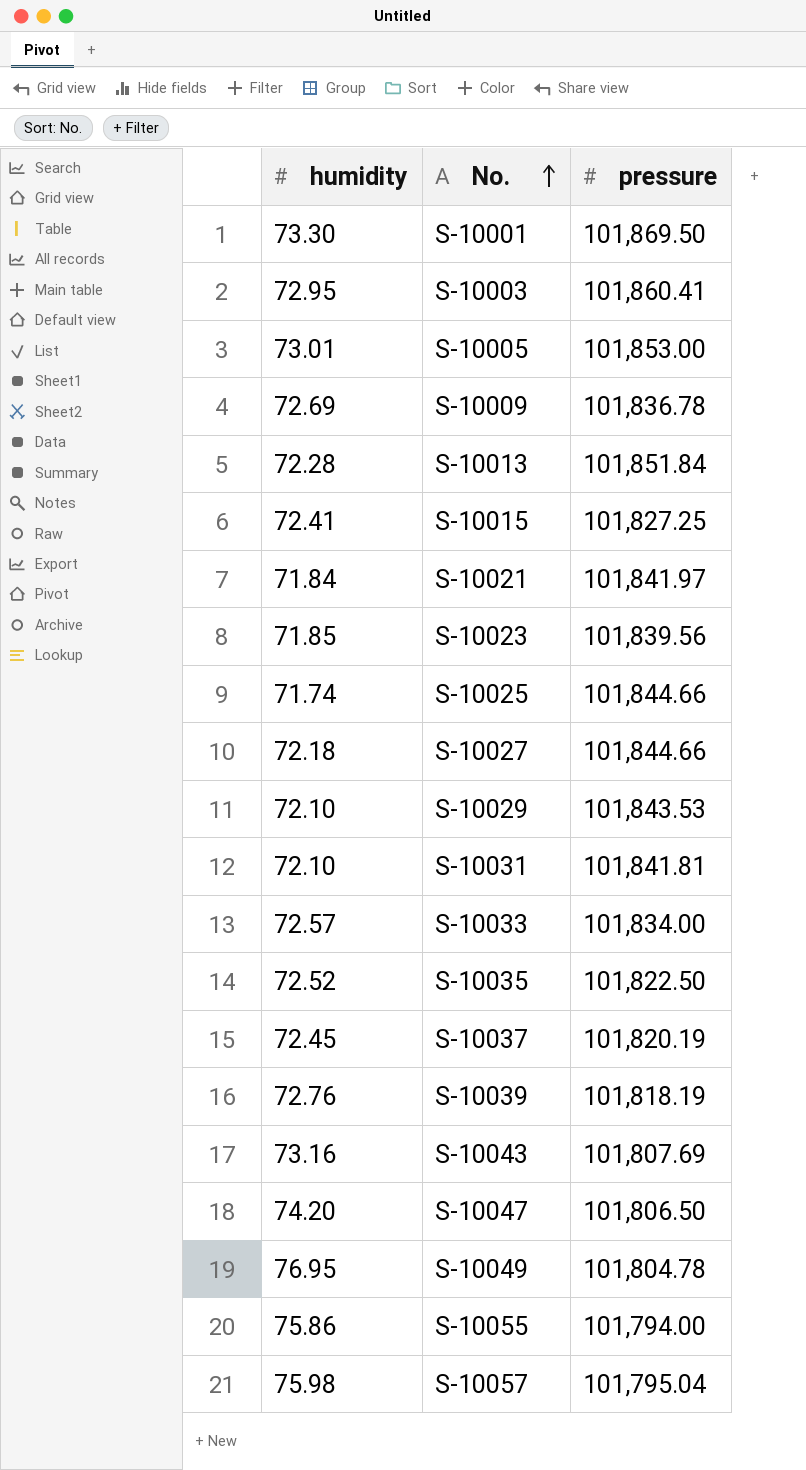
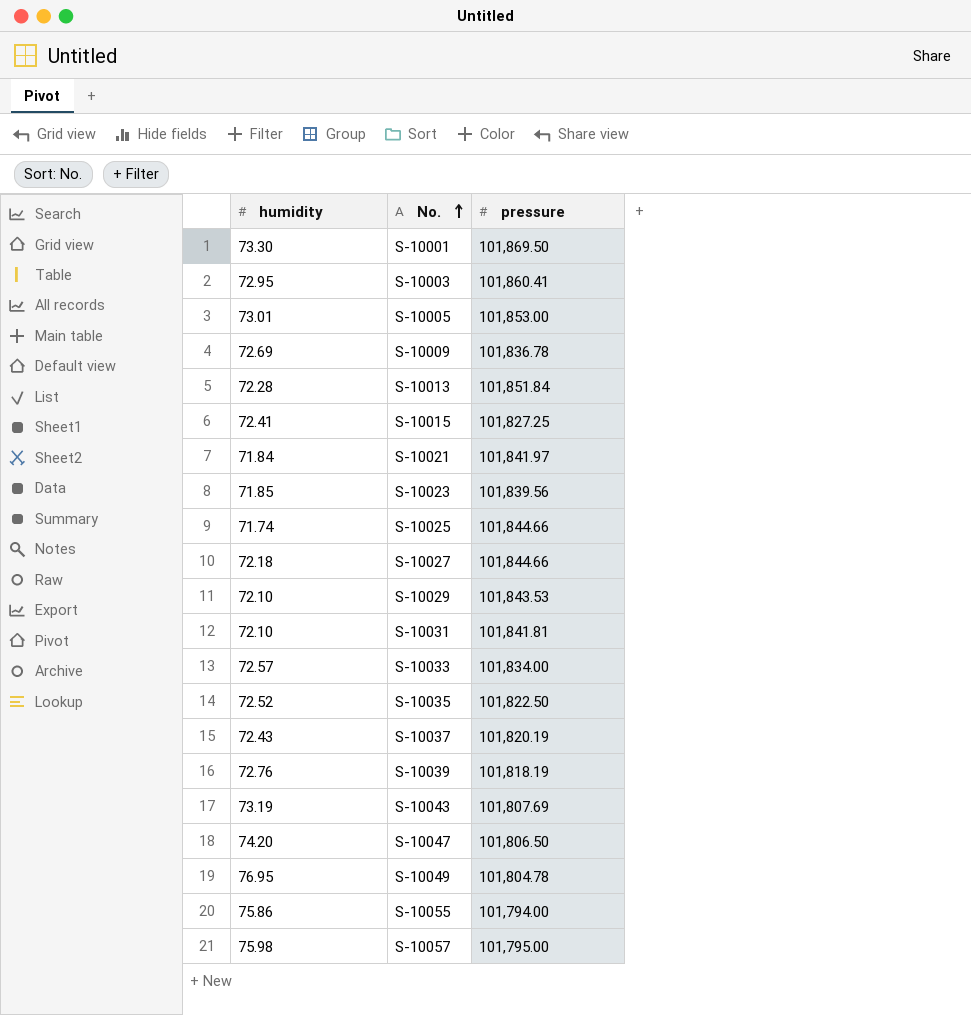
S-10037 | humidity: 72.45 -> 72.43
S-10043 | humidity: 73.16 -> 73.19
S-10057 | pressure: 101,795.04 -> 101,795.00

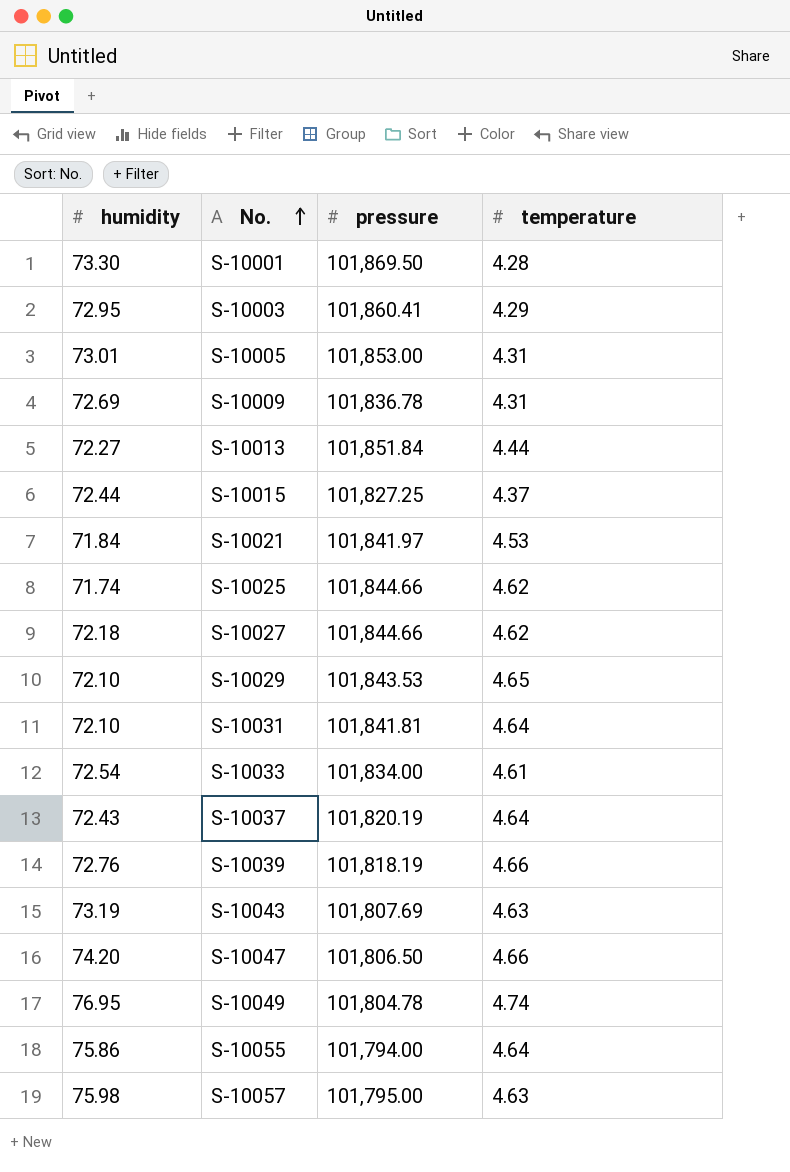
column temperature | position: none -> 4
row S-10023: 71.85 | 101,839.56 -> none
row S-10035: 72.52 | 101,822.50 -> none
S-10013 | humidity: 72.28 -> 72.27
S-10015 | humidity: 72.41 -> 72.44
S-10033 | humidity: 72.57 -> 72.54

